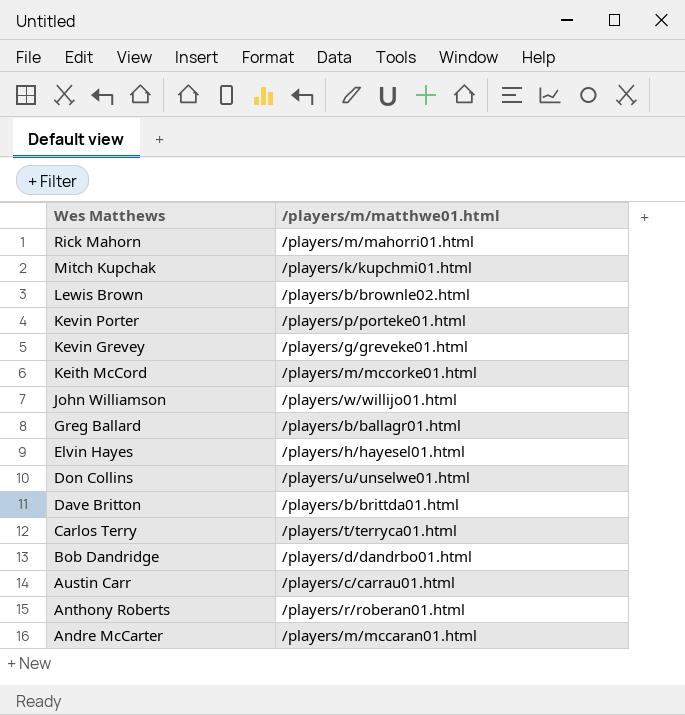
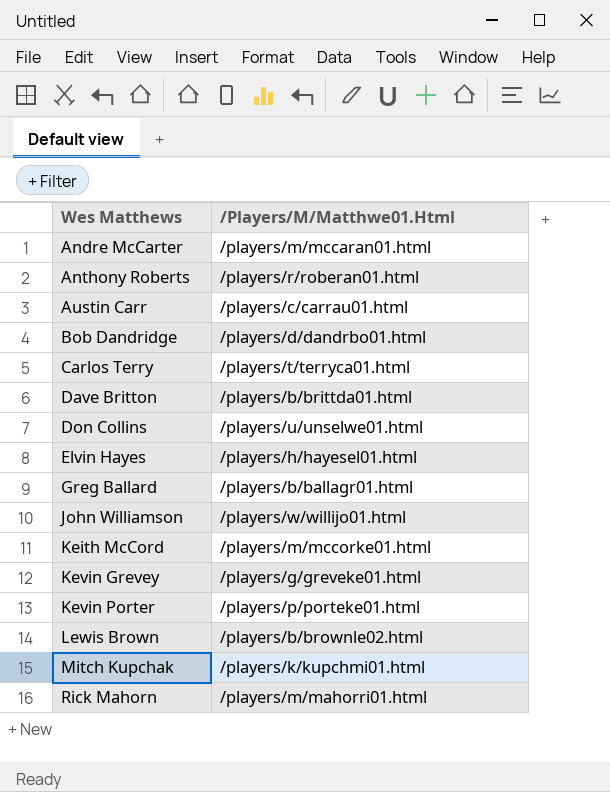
row order: Wes Matthews descending -> Wes Matthews ascending
column name: /players/m/matthwe01.html -> /Players/M/Matthwe01.Html

